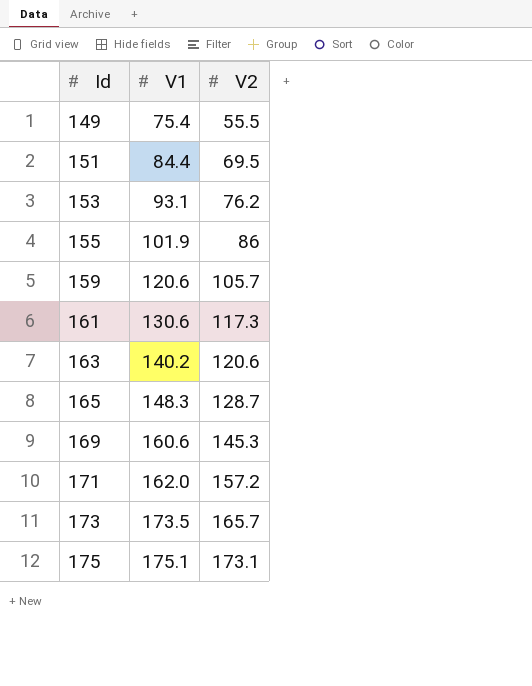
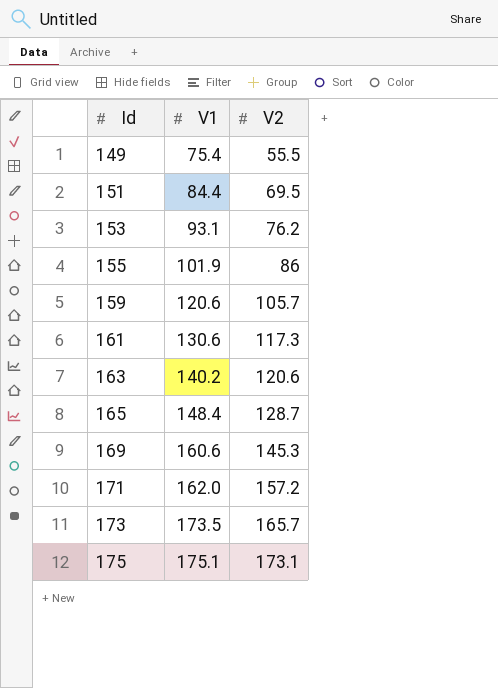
165 | V1: 148.3 -> 148.4

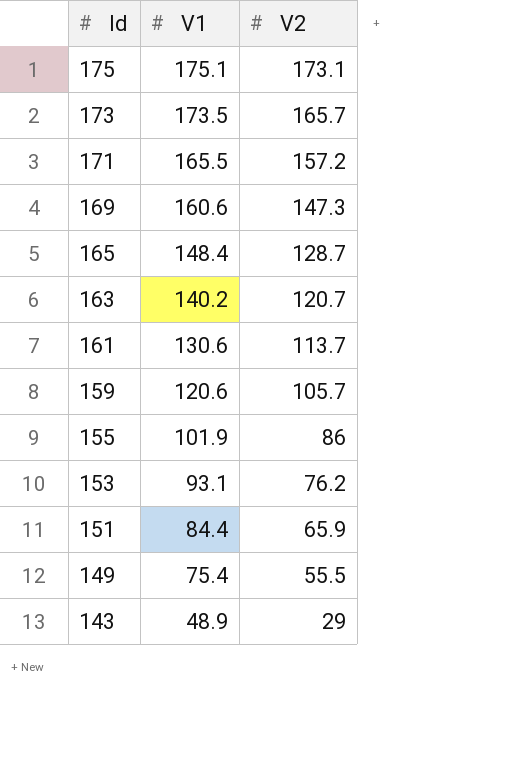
row order: Id ascending -> Id descending
171 | V1: 162.0 -> 165.5
169 | V2: 145.3 -> 147.3
163 | V2: 120.6 -> 120.7
161 | V2: 117.3 -> 113.7
151 | V2: 69.5 -> 65.9
row 143: none -> 48.9 | 29

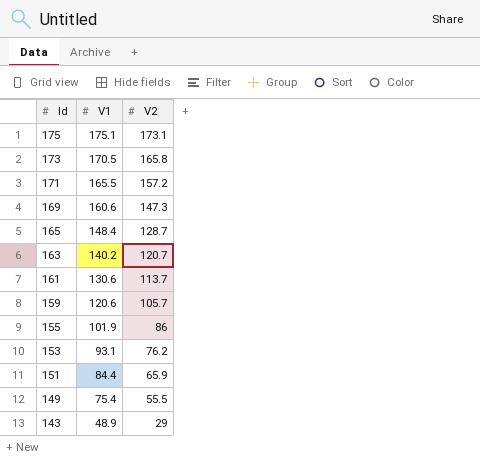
173 | V1: 173.5 -> 170.5
173 | V2: 165.7 -> 165.8

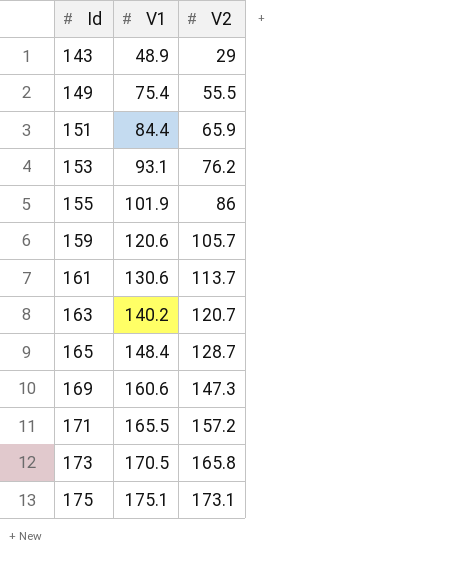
row order: Id descending -> Id ascending

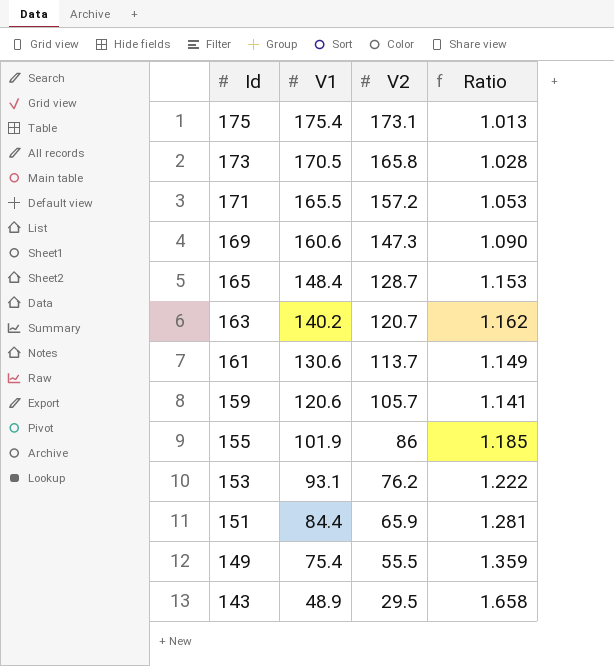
row order: Id ascending -> Id descending
column Ratio | formula: none -> [V1] / [V2]
175 | V1: 175.1 -> 175.4
143 | V2: 29 -> 29.5

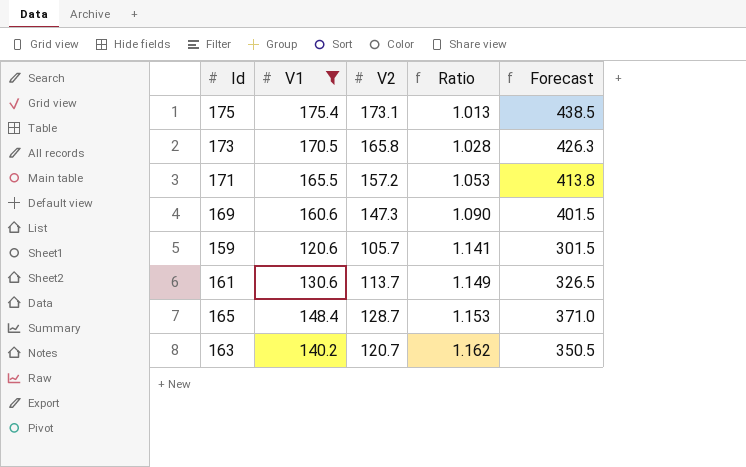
filter: none -> V1 >= 120.6
row order: Id descending -> Ratio ascending
column Forecast | formula: none -> [V1] * 2.5

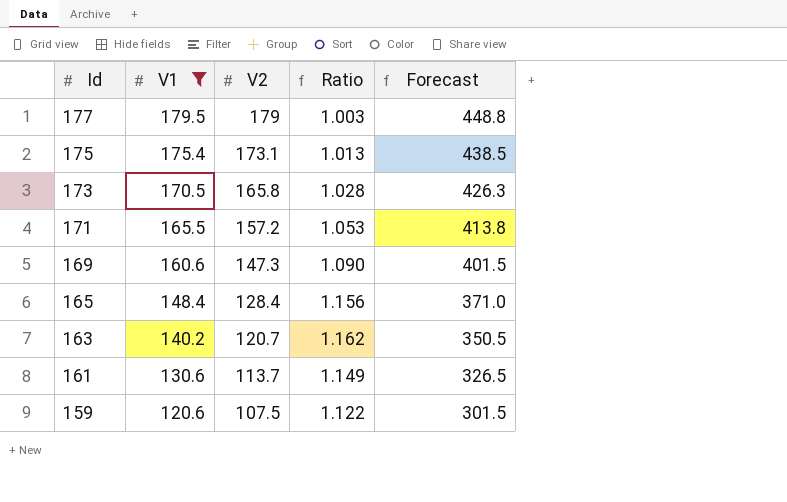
row order: Ratio ascending -> Id descending
row 177: none -> 179.5 | 179 | 1.003 | 448.8
165 | V2: 128.7 -> 128.4
165 | Ratio: 1.153 -> 1.156
159 | V2: 105.7 -> 107.5
159 | Ratio: 1.141 -> 1.122

